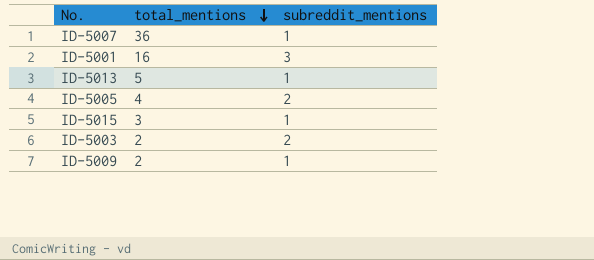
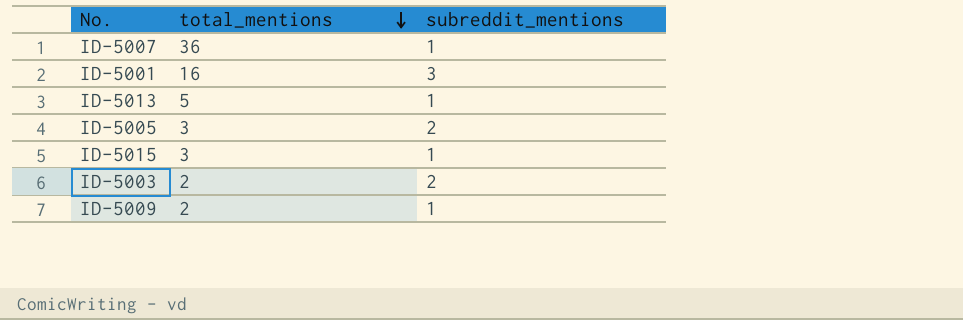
ID-5005 | total_mentions: 4 -> 3

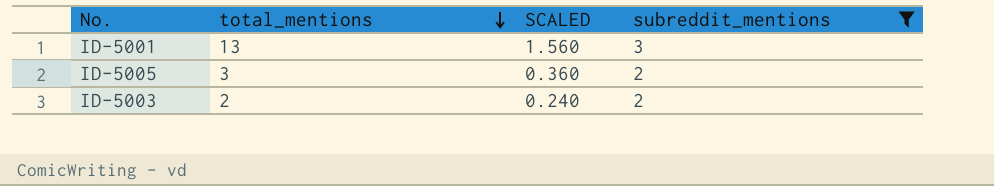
filter: none -> subreddit_mentions != 1
column SCALED | formula: none -> [total_mentions] * 0.12
ID-5001 | total_mentions: 16 -> 13

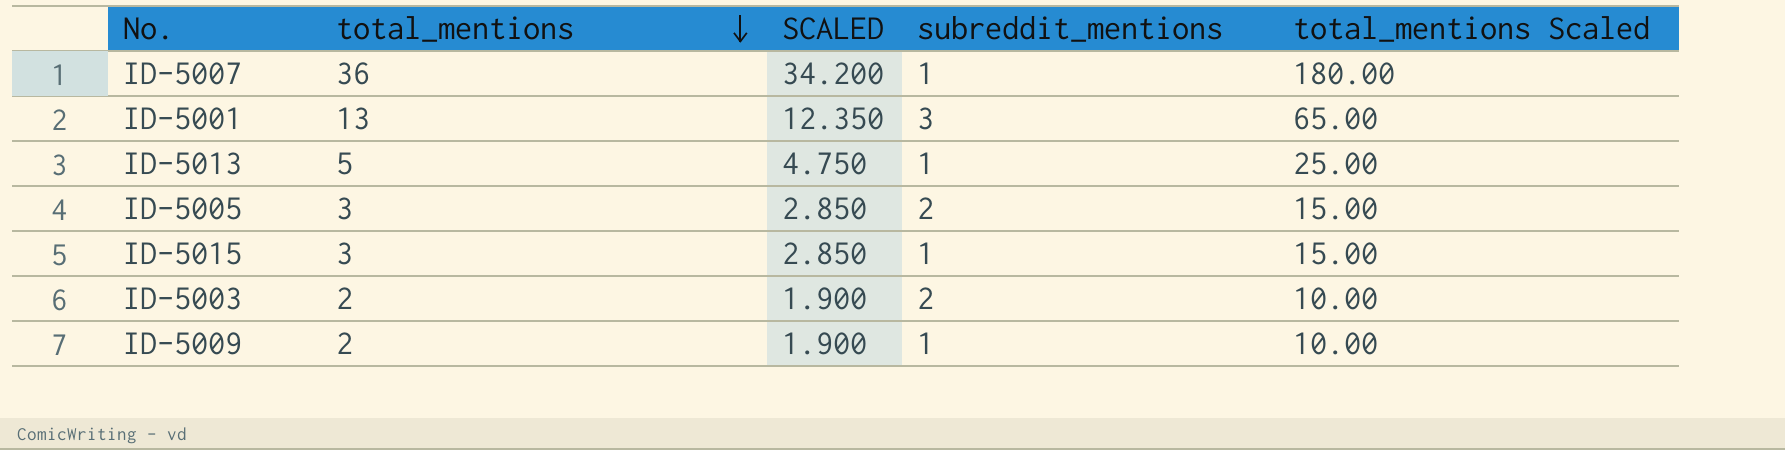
filter: subreddit_mentions != 1 -> none
column SCALED | formula: [total_mentions] * 0.12 -> [total_mentions] * 0.95
column total_mentions Scaled | formula: none -> [total_mentions] * 5

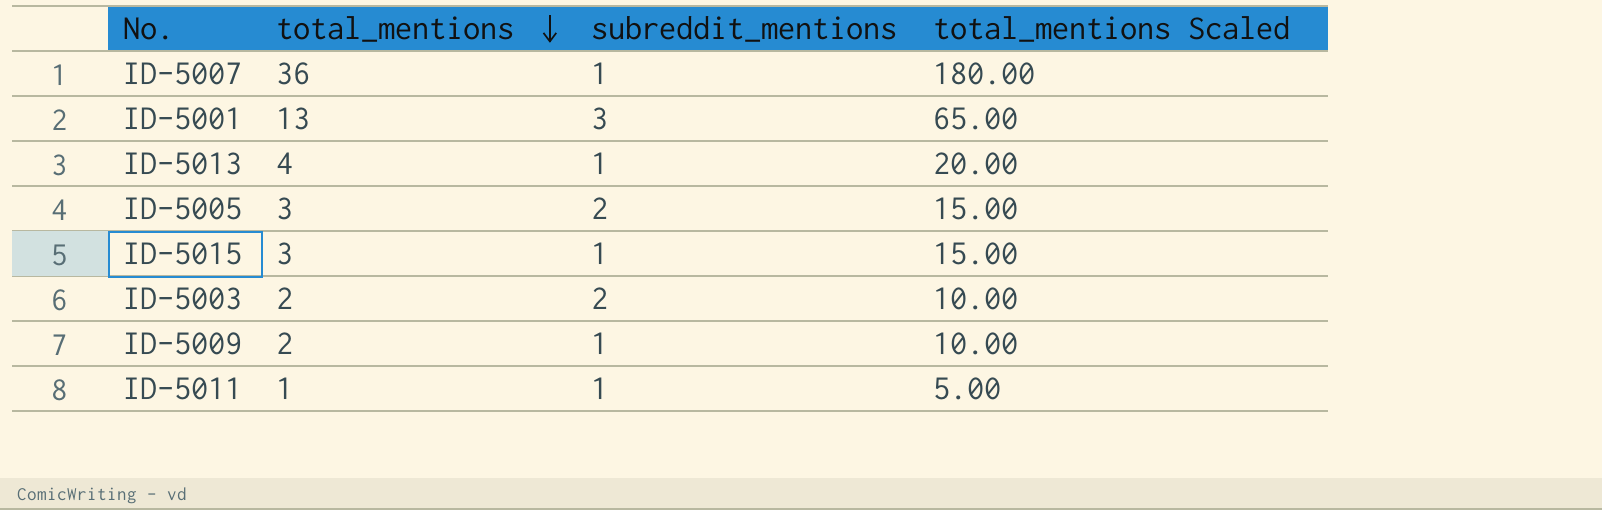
column SCALED | formula: [total_mentions] * 0.95 -> none
ID-5013 | total_mentions: 5 -> 4
ID-5013 | total_mentions Scaled: 25.00 -> 20.00
row ID-5011: none -> 1 | 1 | 5.00

